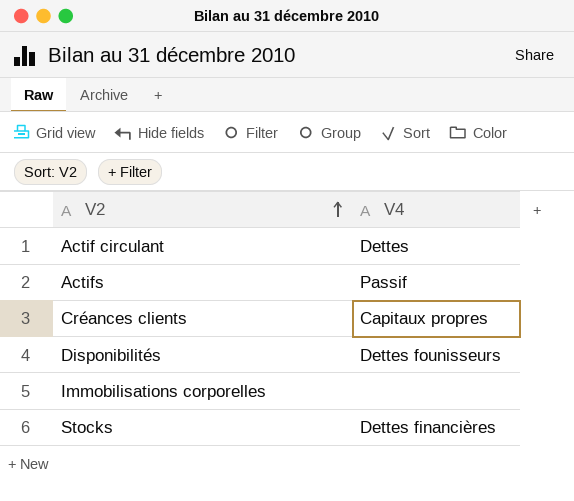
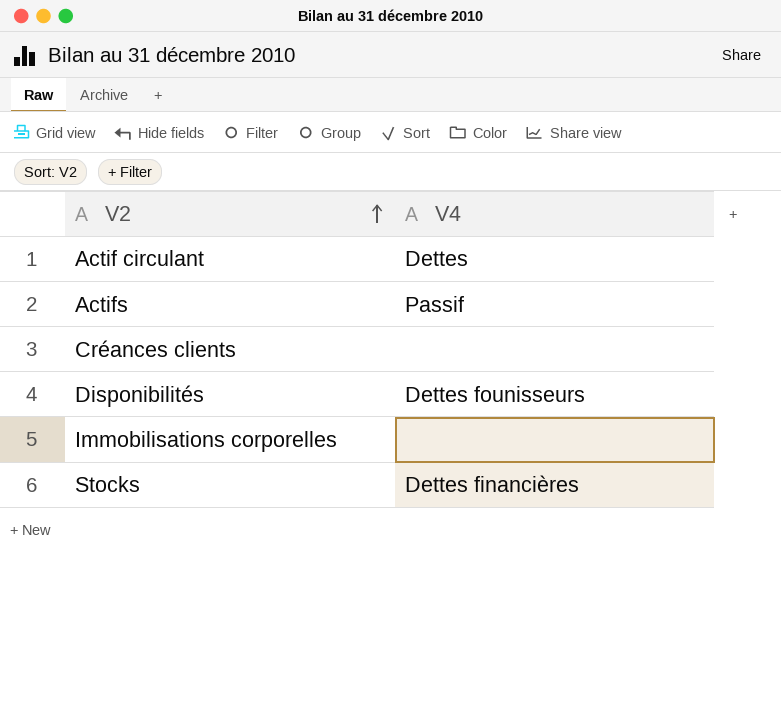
Créances clients | V4: Capitaux propres -> none

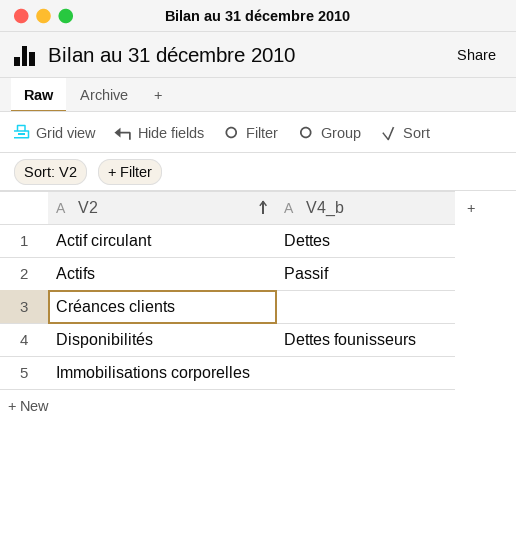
column name: V4 -> V4_b
row Stocks: Dettes financières -> none

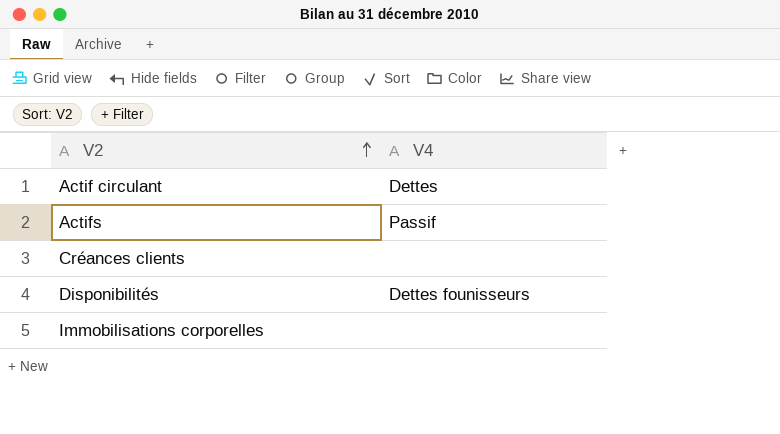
column name: V4_b -> V4

